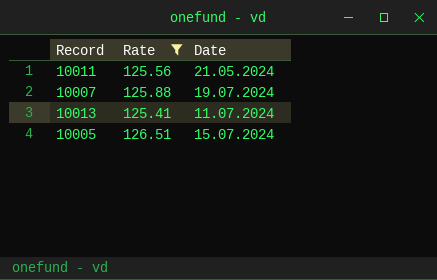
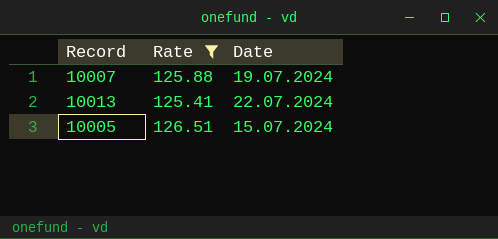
row 10011: 125.56 | 21.05.2024 -> none
10013 | Date: 11.07.2024 -> 22.07.2024

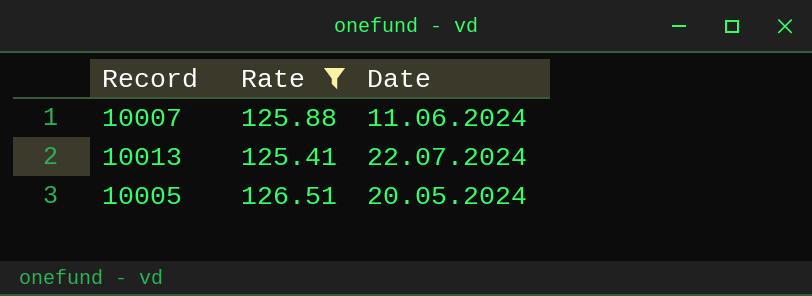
10007 | Date: 19.07.2024 -> 11.06.2024
10005 | Date: 15.07.2024 -> 20.05.2024

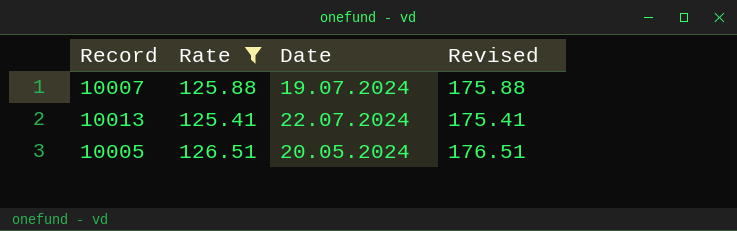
column Revised | formula: none -> [Rate] + 50
10007 | Date: 11.06.2024 -> 19.07.2024

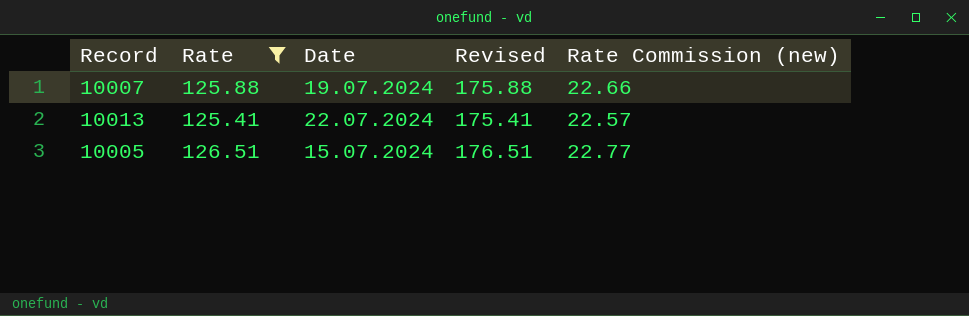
column Rate Commission (new) | formula: none -> [Rate] * 0.18
10005 | Date: 20.05.2024 -> 15.07.2024

